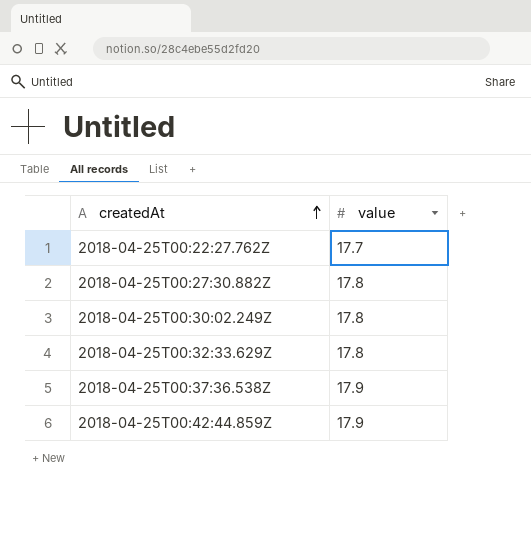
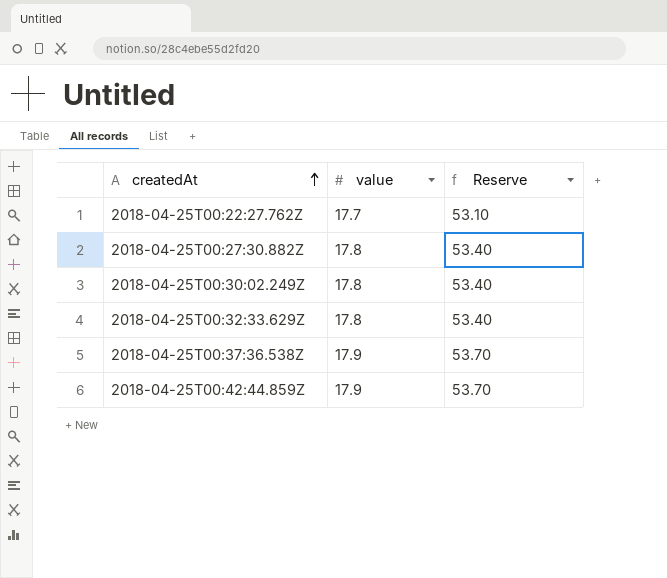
column Reserve | formula: none -> [value] * 3

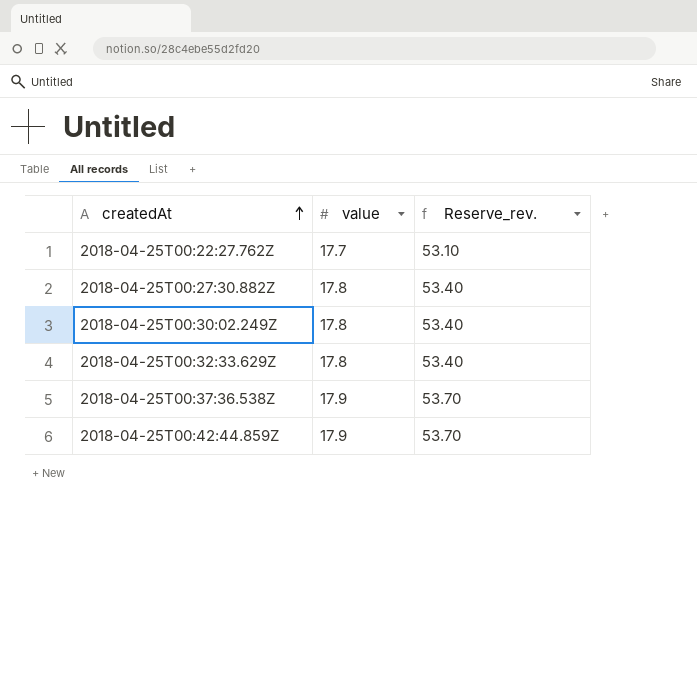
column name: Reserve -> Reserve_rev.

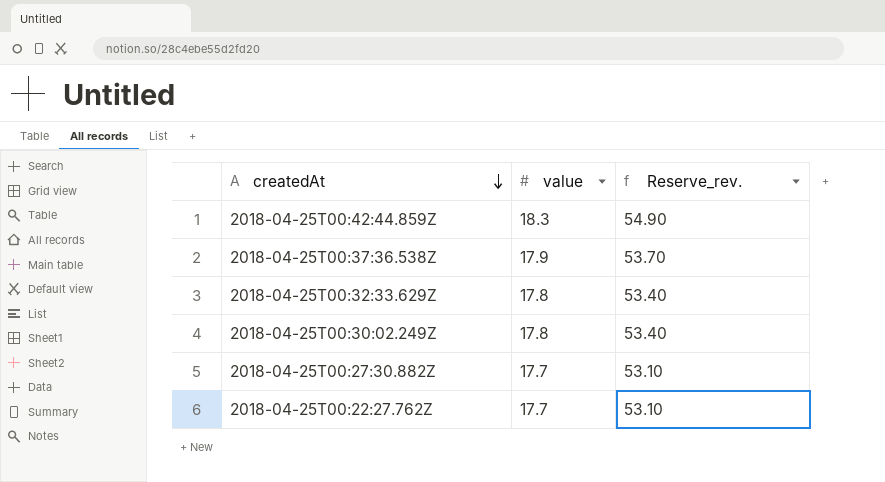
row order: createdAt ascending -> createdAt descending
2018-04-25T00:42:44.859Z | value: 17.9 -> 18.3
2018-04-25T00:42:44.859Z | Reserve_rev.: 53.70 -> 54.90
2018-04-25T00:27:30.882Z | value: 17.8 -> 17.7
2018-04-25T00:27:30.882Z | Reserve_rev.: 53.40 -> 53.10

